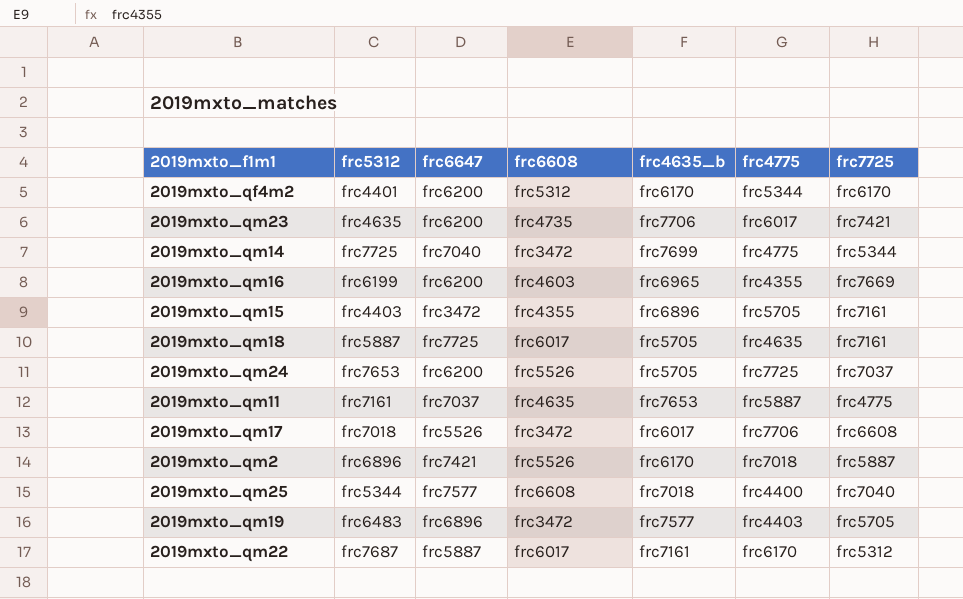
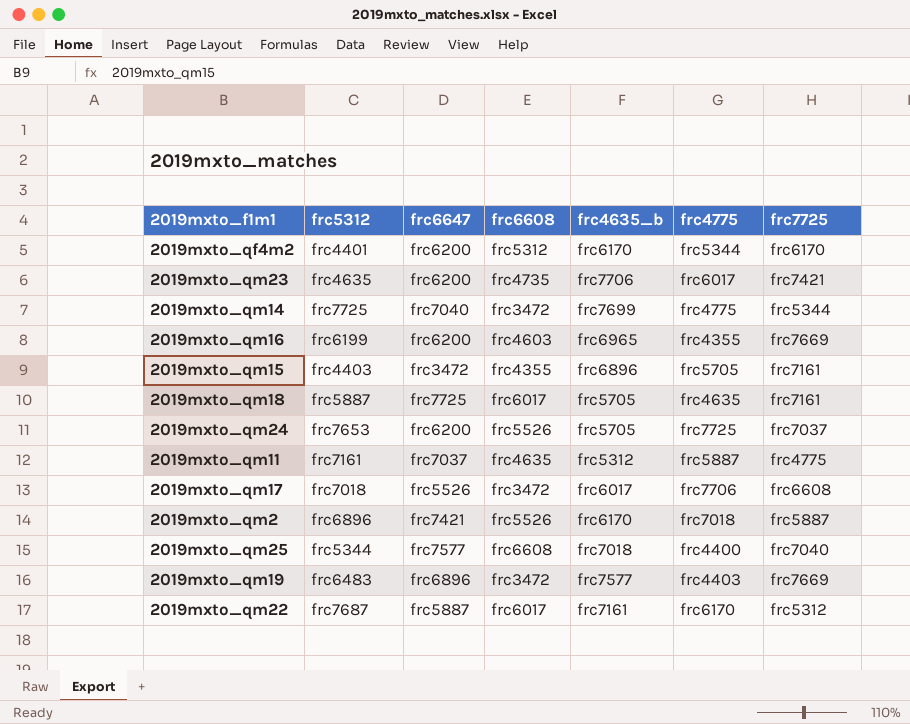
2019mxto_qm11 | frc4635_b: frc7653 -> frc5312
2019mxto_qm19 | frc7725: frc5705 -> frc7669

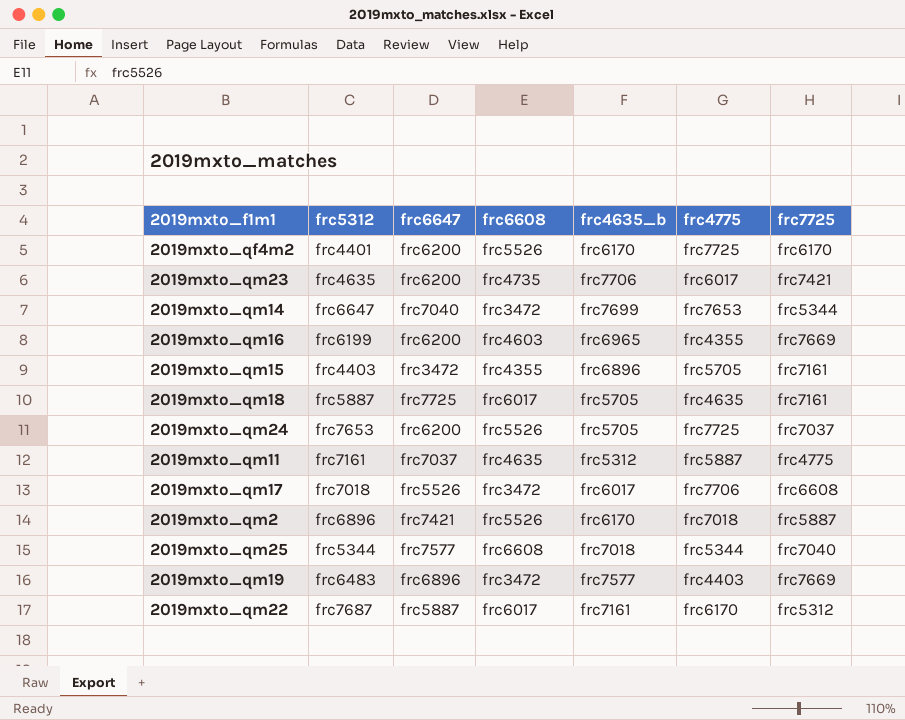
2019mxto_qf4m2 | frc6608: frc5312 -> frc5526
2019mxto_qf4m2 | frc4775: frc5344 -> frc7725
2019mxto_qm14 | frc5312: frc7725 -> frc6647
2019mxto_qm14 | frc4775: frc4775 -> frc7653
2019mxto_qm25 | frc4775: frc4400 -> frc5344

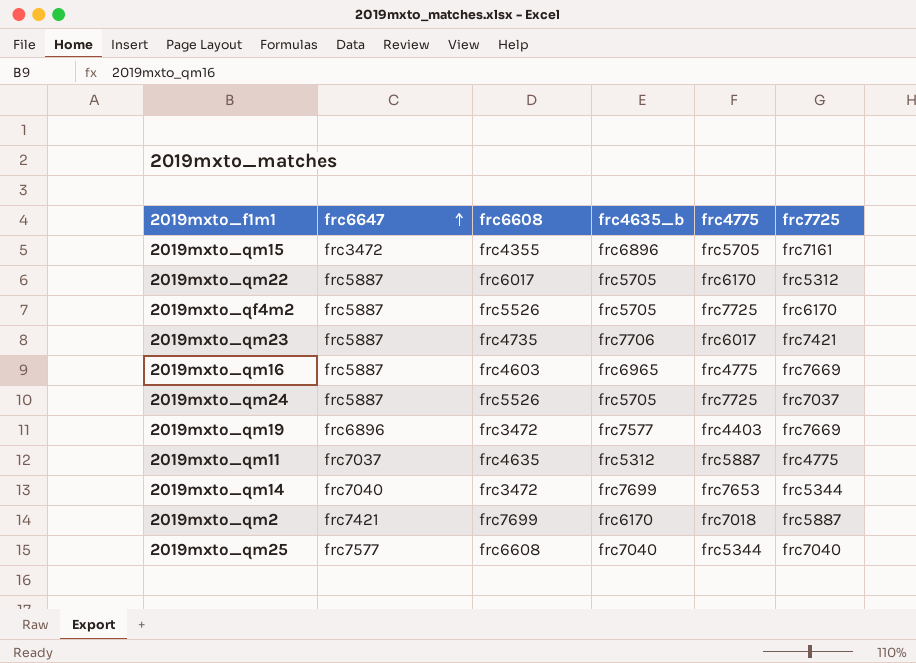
row order: none -> frc6647 ascending
column frc5312 | position: 2 -> none
row 2019mxto_qm18: frc5887 | frc7725 | frc6017 | frc5705 | frc4635 | frc7161 -> none
row 2019mxto_qm17: frc7018 | frc5526 | frc3472 | frc6017 | frc7706 | frc6608 -> none
2019mxto_qm22 | frc4635_b: frc7161 -> frc5705
2019mxto_qf4m2 | frc6647: frc6200 -> frc5887
2019mxto_qf4m2 | frc4635_b: frc6170 -> frc5705
2019mxto_qm23 | frc6647: frc6200 -> frc5887
2019mxto_qm16 | frc6647: frc6200 -> frc5887
2019mxto_qm16 | frc4775: frc4355 -> frc4775
2019mxto_qm24 | frc6647: frc6200 -> frc5887
2019mxto_qm2 | frc6608: frc5526 -> frc7699
2019mxto_qm25 | frc4635_b: frc7018 -> frc7040

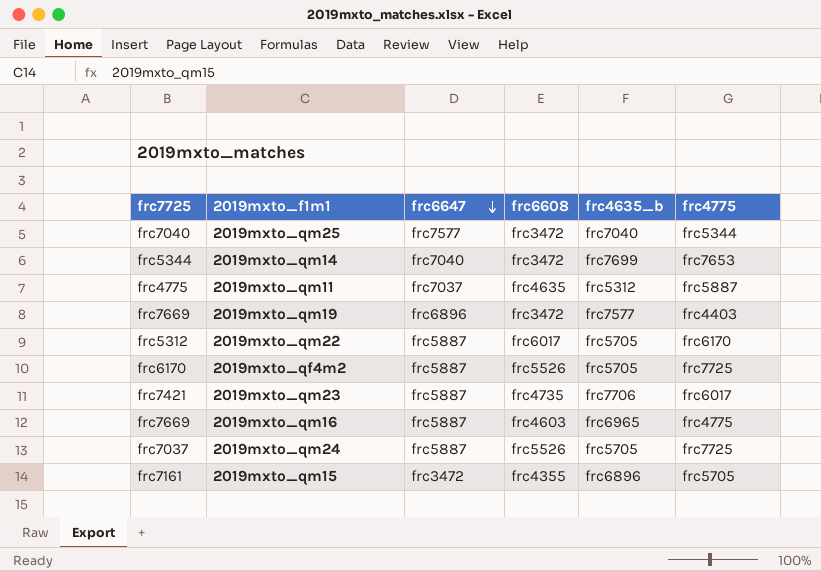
row order: frc6647 ascending -> frc6647 descending
column frc7725 | position: 6 -> 1
row 2019mxto_qm2: frc7421 | frc7699 | frc6170 | frc7018 | frc5887 -> none
2019mxto_qm25 | frc6608: frc6608 -> frc3472

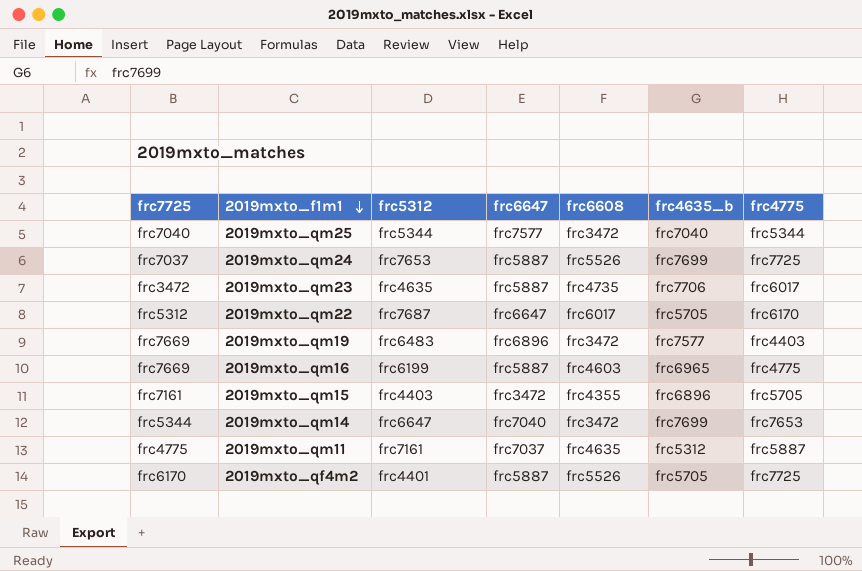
row order: frc6647 descending -> 2019mxto_f1m1 descending
column frc5312 | position: none -> 3
2019mxto_qm24 | frc4635_b: frc5705 -> frc7699
2019mxto_qm23 | frc7725: frc7421 -> frc3472
2019mxto_qm22 | frc6647: frc5887 -> frc6647

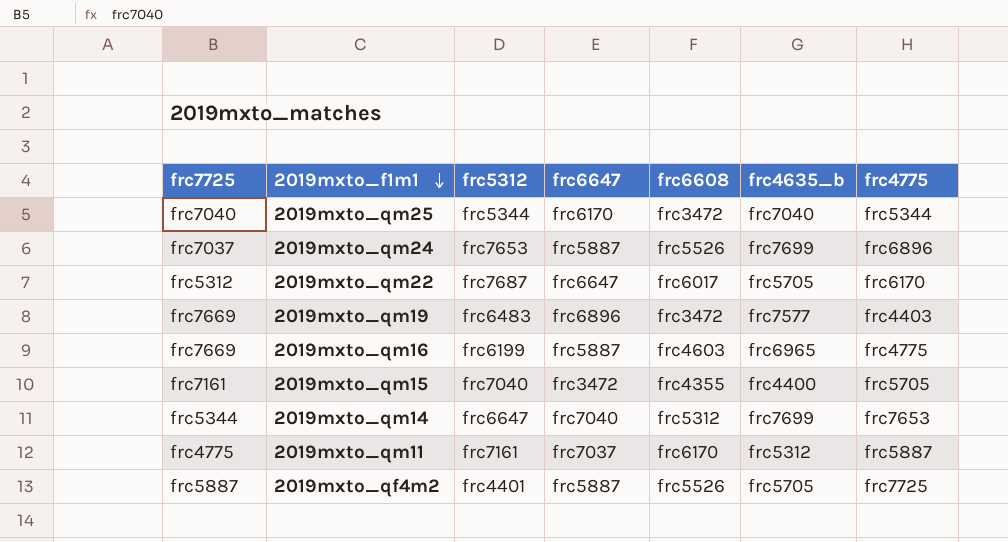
row 2019mxto_qm23: frc3472 | frc4635 | frc5887 | frc4735 | frc7706 | frc6017 -> none
2019mxto_qm25 | frc6647: frc7577 -> frc6170
2019mxto_qm24 | frc4775: frc7725 -> frc6896
2019mxto_qm15 | frc5312: frc4403 -> frc7040
2019mxto_qm15 | frc4635_b: frc6896 -> frc4400
2019mxto_qm14 | frc6608: frc3472 -> frc5312
2019mxto_qm11 | frc6608: frc4635 -> frc6170
2019mxto_qf4m2 | frc7725: frc6170 -> frc5887

